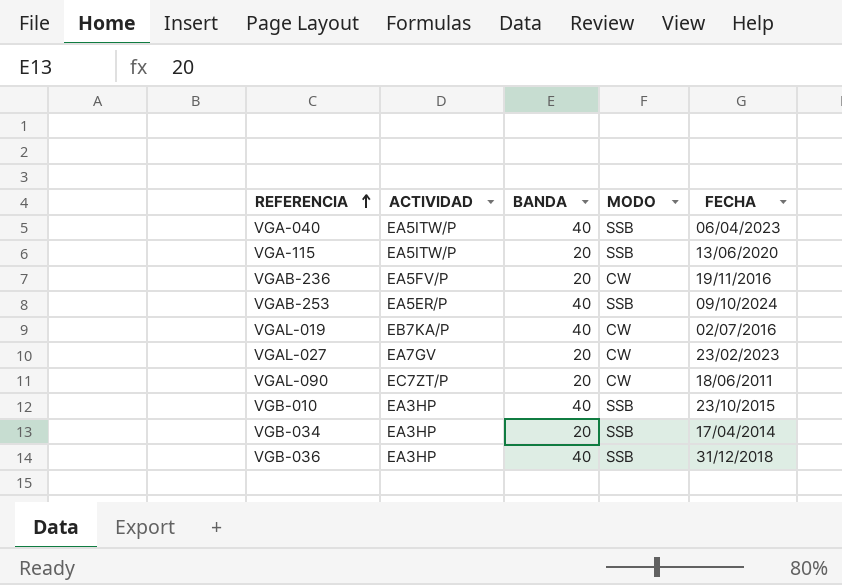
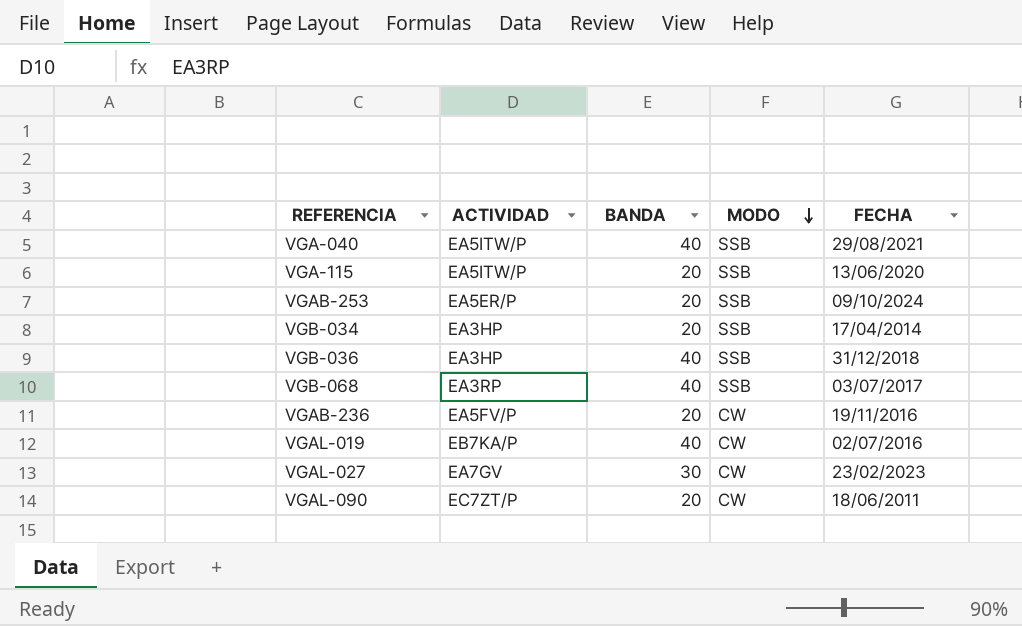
row order: REFERENCIA ascending -> MODO descending
row VGB-010: EA3HP | 40 | SSB | 23/10/2015 -> none
VGA-040 | FECHA: 06/04/2023 -> 29/08/2021
VGAB-253 | BANDA: 40 -> 20
row VGB-068: none -> EA3RP | 40 | SSB | 03/07/2017
VGAL-027 | BANDA: 20 -> 30

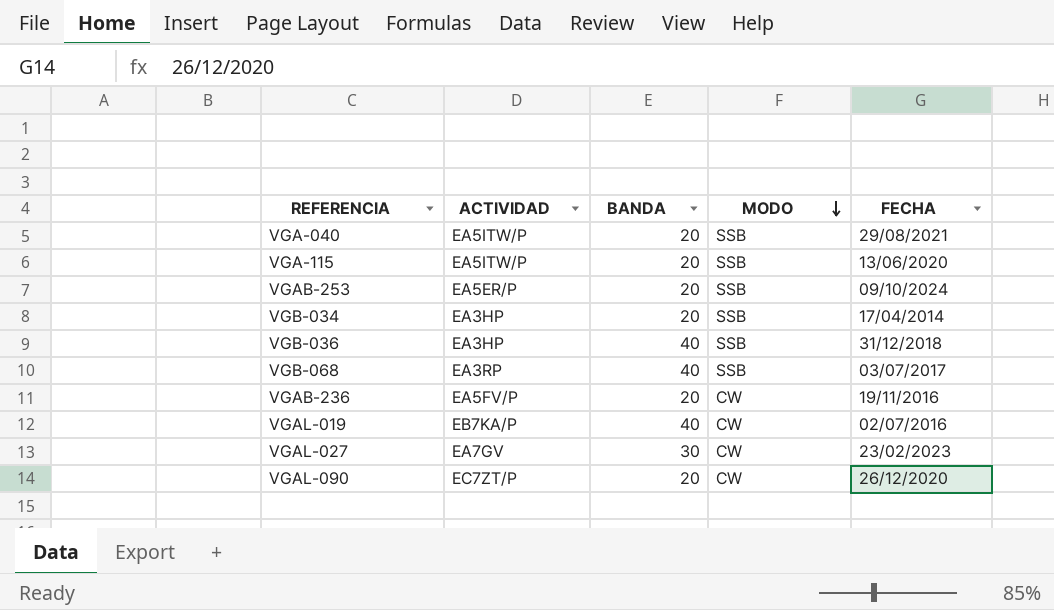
VGA-040 | BANDA: 40 -> 20
VGAL-090 | FECHA: 18/06/2011 -> 26/12/2020

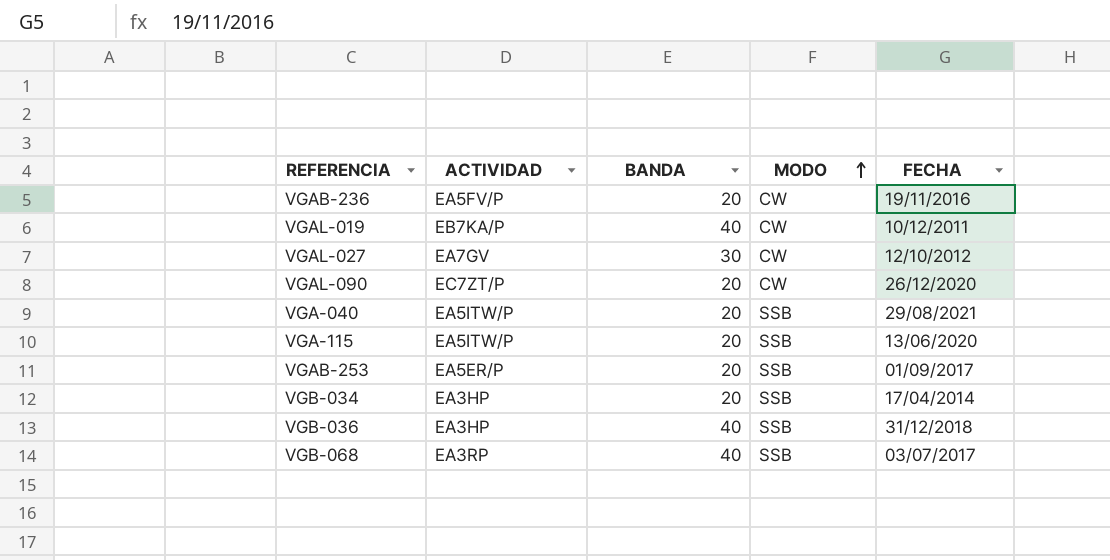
row order: MODO descending -> MODO ascending
VGAL-019 | FECHA: 02/07/2016 -> 10/12/2011
VGAL-027 | FECHA: 23/02/2023 -> 12/10/2012
VGAB-253 | FECHA: 09/10/2024 -> 01/09/2017

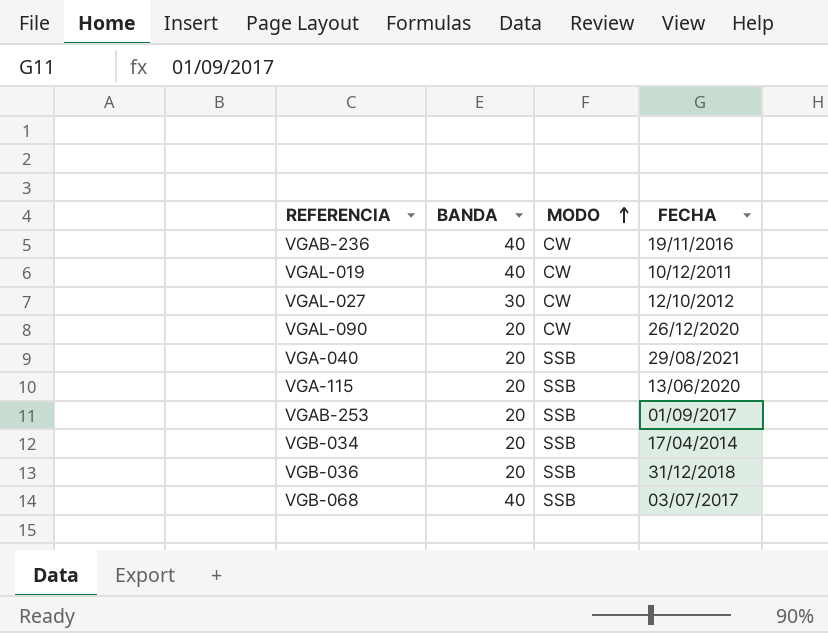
column ACTIVIDAD | position: 2 -> none
VGAB-236 | BANDA: 20 -> 40
VGB-036 | BANDA: 40 -> 20

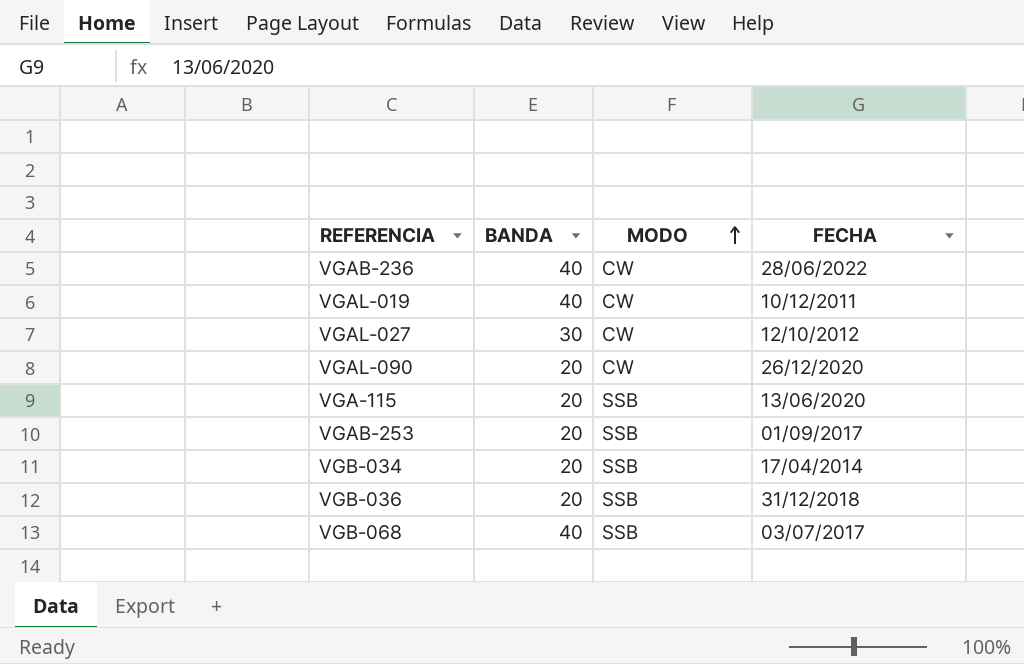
row VGA-040: 20 | SSB | 29/08/2021 -> none
VGAB-236 | FECHA: 19/11/2016 -> 28/06/2022

